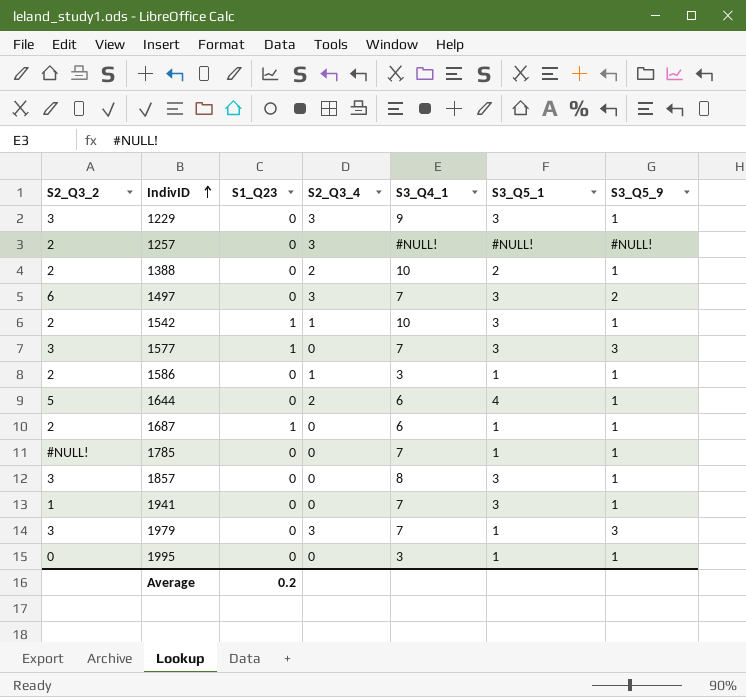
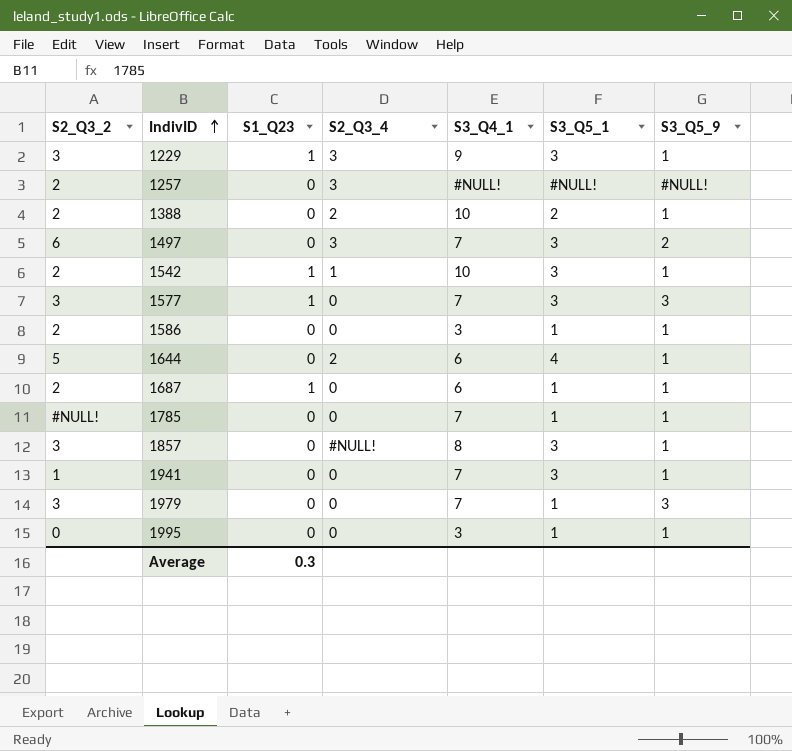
1229 | S1_Q23: 0 -> 1
1586 | S2_Q3_4: 1 -> 0
1857 | S2_Q3_4: 0 -> #NULL!
1979 | S2_Q3_4: 3 -> 0
Average | S1_Q23: 0.2 -> 0.3

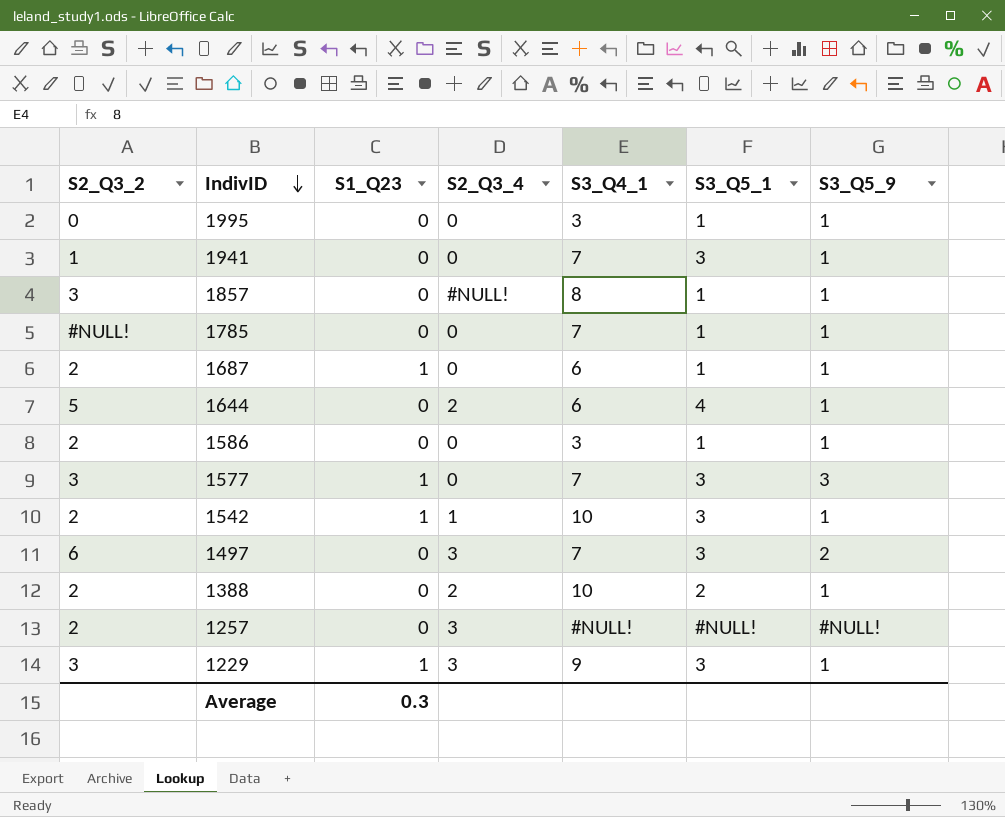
row order: IndivID ascending -> IndivID descending
row 1979: 3 | 0 | 0 | 7 | 1 | 3 -> none
1857 | S3_Q5_1: 3 -> 1

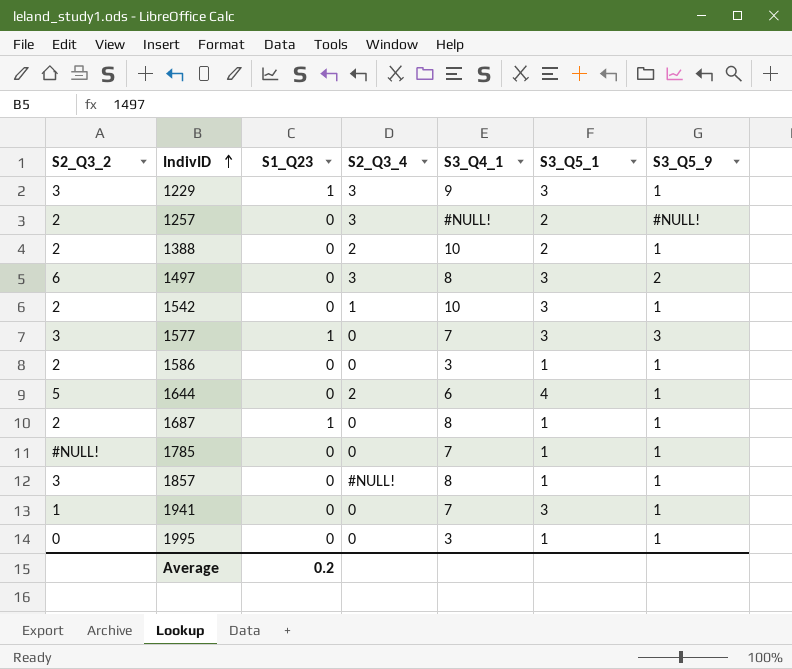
row order: IndivID descending -> IndivID ascending
1257 | S3_Q5_1: #NULL! -> 2
1497 | S3_Q4_1: 7 -> 8
1542 | S1_Q23: 1 -> 0
1687 | S3_Q4_1: 6 -> 8
Average | S1_Q23: 0.3 -> 0.2

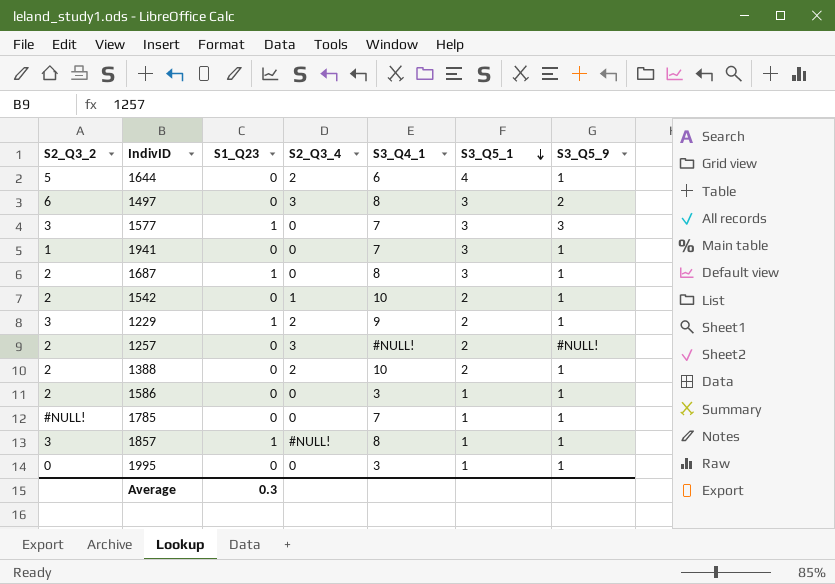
row order: IndivID ascending -> S3_Q5_1 descending
1687 | S3_Q5_1: 1 -> 3
1542 | S3_Q5_1: 3 -> 2
1229 | S2_Q3_4: 3 -> 2
1229 | S3_Q5_1: 3 -> 2
1857 | S1_Q23: 0 -> 1
Average | S1_Q23: 0.2 -> 0.3

